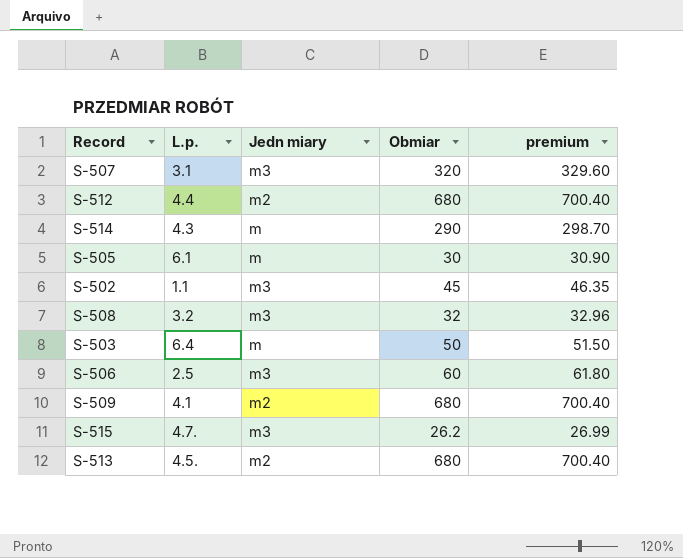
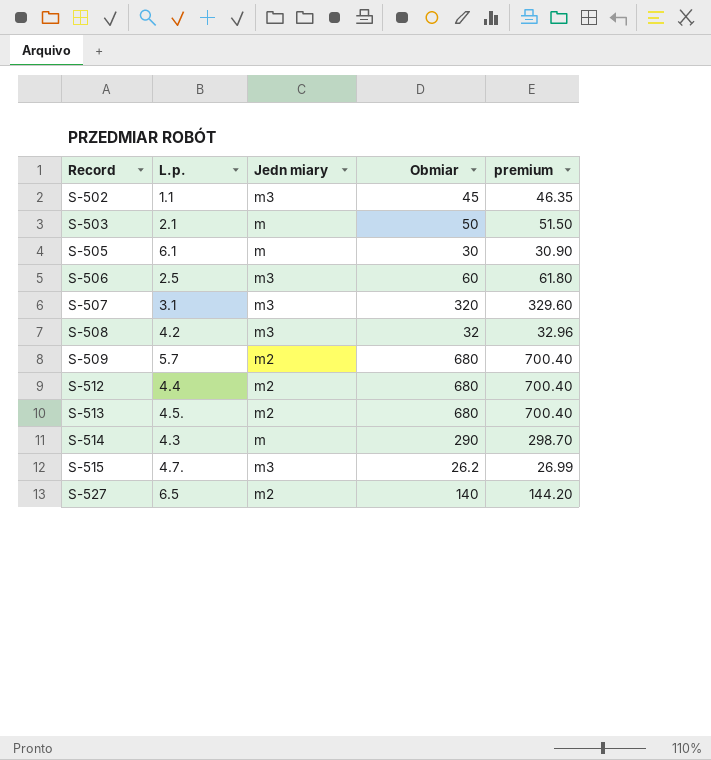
row order: none -> Record ascending
S-503 | L.p.: 6.4 -> 2.1
S-508 | L.p.: 3.2 -> 4.2
S-509 | L.p.: 4.1 -> 5.7
row S-527: none -> 6.5 | m2 | 140 | 144.20

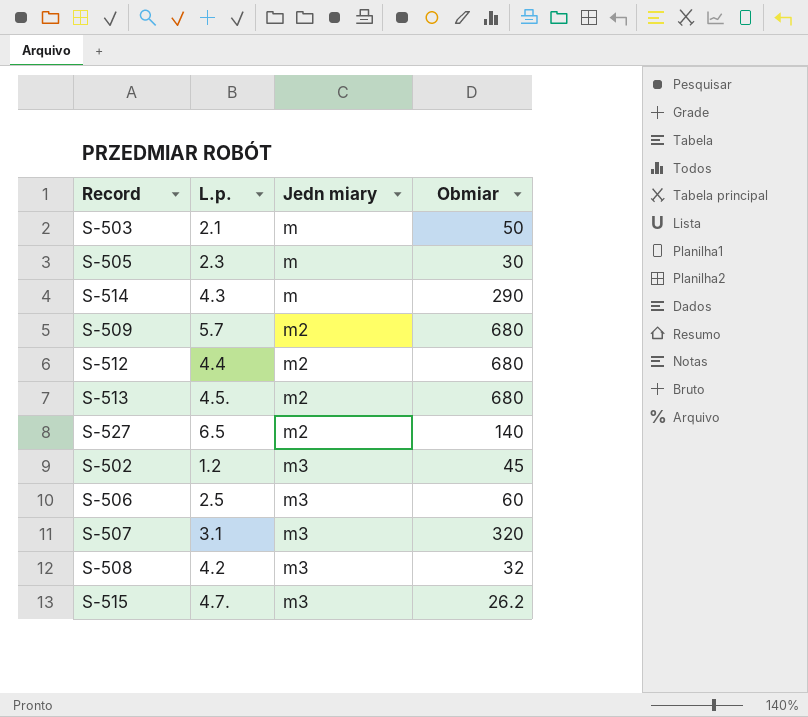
row order: Record ascending -> Jedn miary ascending
column premium | formula: [Obmiar] * 1.03 -> none
S-505 | L.p.: 6.1 -> 2.3
S-502 | L.p.: 1.1 -> 1.2

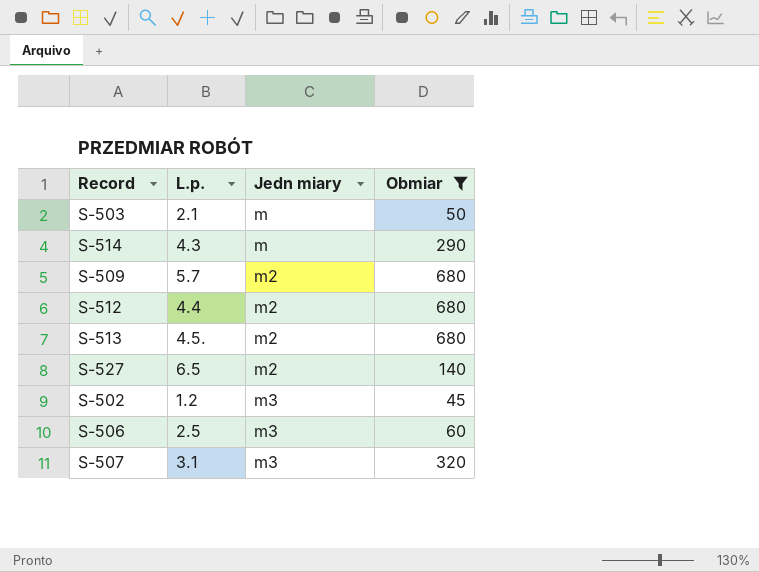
filter: none -> Obmiar >= 45

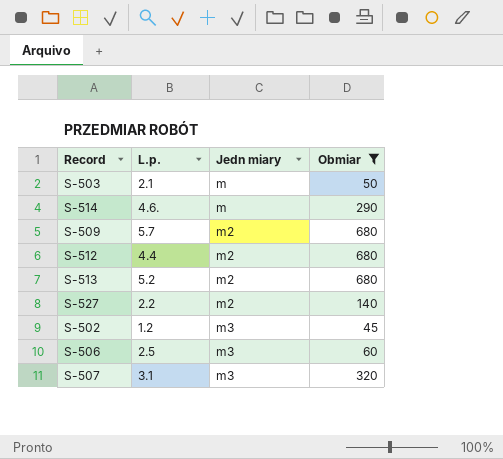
S-514 | L.p.: 4.3 -> 4.6.
S-513 | L.p.: 4.5. -> 5.2
S-527 | L.p.: 6.5 -> 2.2

